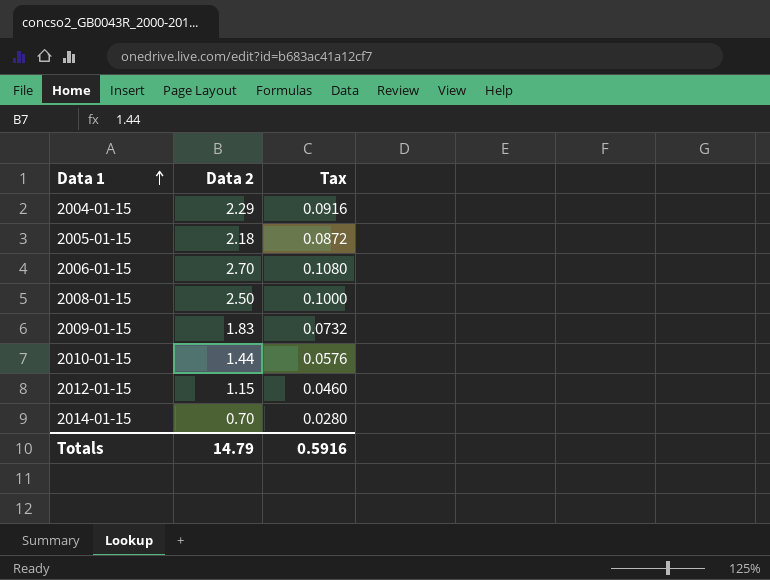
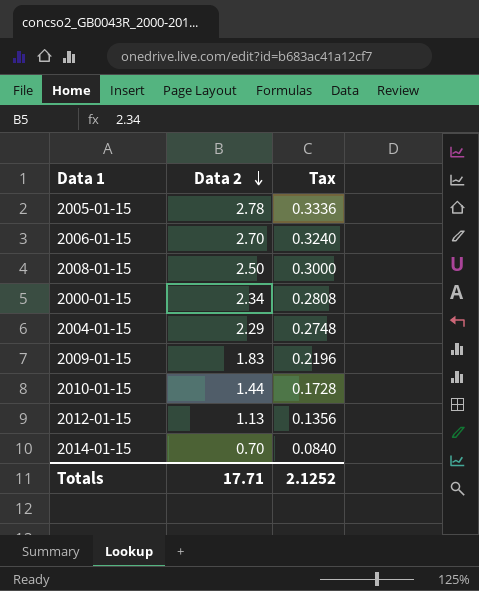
row order: Data 1 ascending -> Data 2 descending
column Tax | formula: [Data 2] * 0.04 -> [Data 2] * 0.12
2005-01-15 | Data 2: 2.18 -> 2.78
row 2000-01-15: none -> 2.34 | 0.2808
2012-01-15 | Data 2: 1.15 -> 1.13
Totals | Data 2: 14.79 -> 17.71
Totals | Tax: 0.5916 -> 2.1252

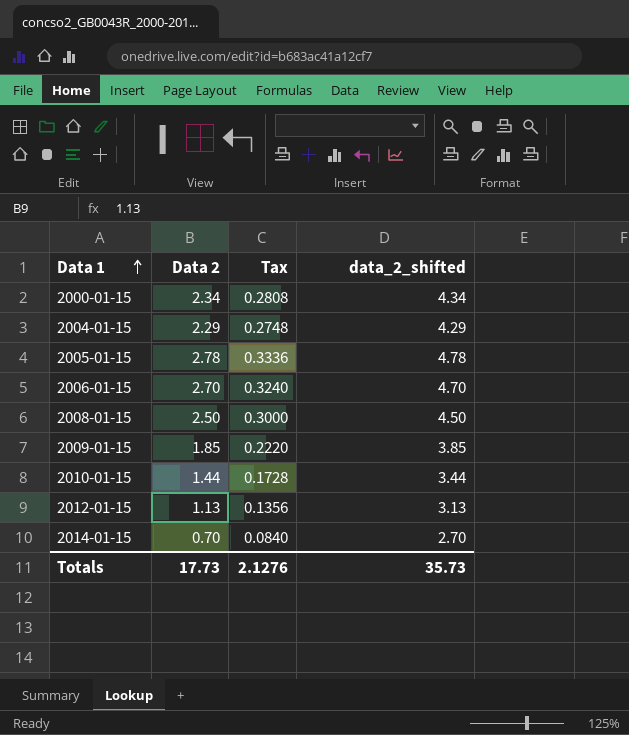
row order: Data 2 descending -> Data 1 ascending
column data_2_shifted | formula: none -> [Data 2] + 2
2009-01-15 | Data 2: 1.83 -> 1.85
2009-01-15 | Tax: 0.2196 -> 0.2220
Totals | Data 2: 17.71 -> 17.73
Totals | Tax: 2.1252 -> 2.1276

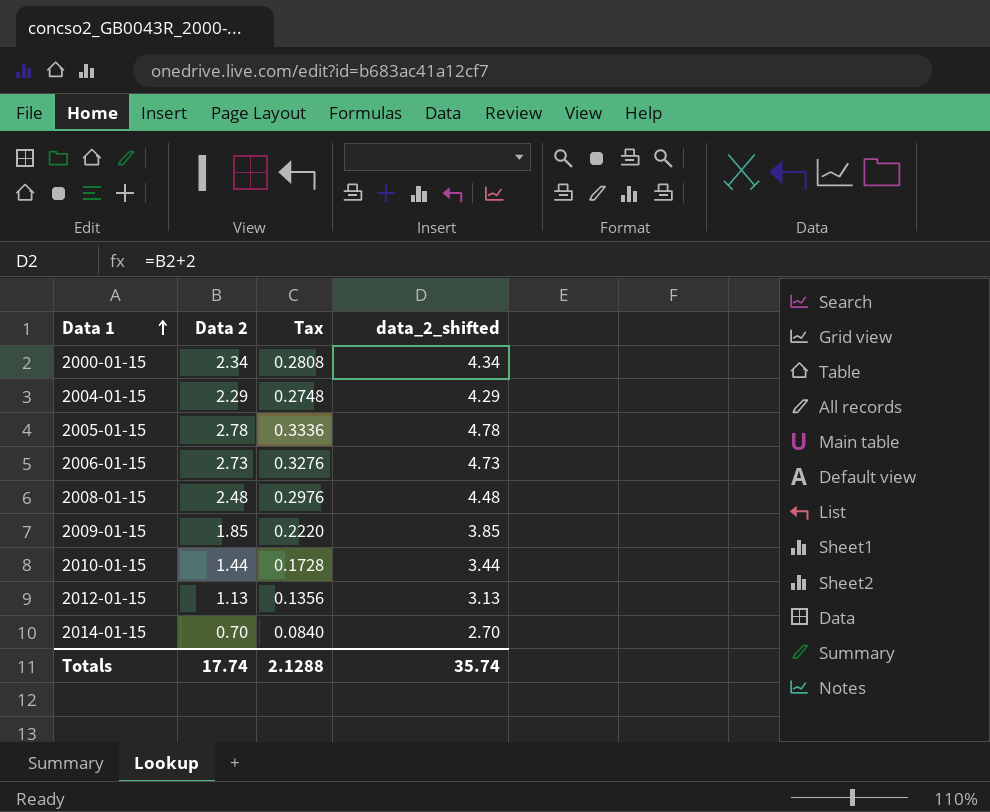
2006-01-15 | Data 2: 2.70 -> 2.73
2006-01-15 | Tax: 0.3240 -> 0.3276
2006-01-15 | data_2_shifted: 4.70 -> 4.73
2008-01-15 | Data 2: 2.50 -> 2.48
2008-01-15 | Tax: 0.3000 -> 0.2976
2008-01-15 | data_2_shifted: 4.50 -> 4.48
Totals | Data 2: 17.73 -> 17.74
Totals | Tax: 2.1276 -> 2.1288
Totals | data_2_shifted: 35.73 -> 35.74

